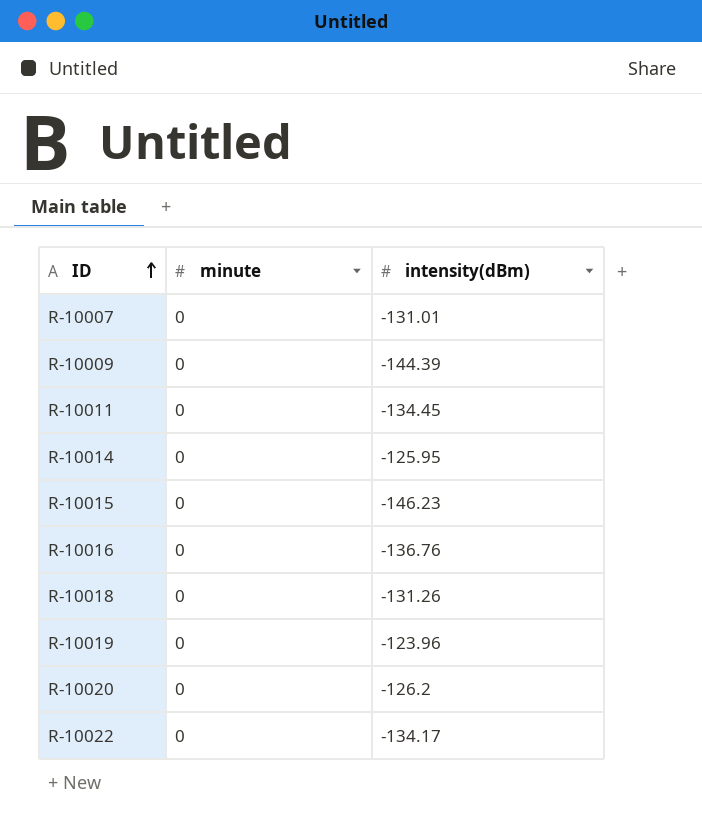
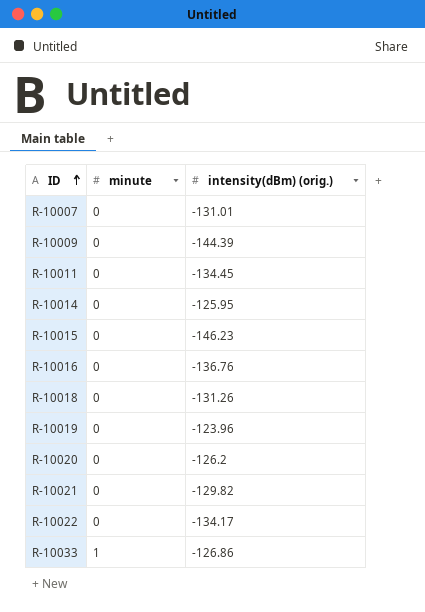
column name: intensity(dBm) -> intensity(dBm) (orig.)
row R-10021: none -> 0 | -129.82
row R-10033: none -> 1 | -126.86

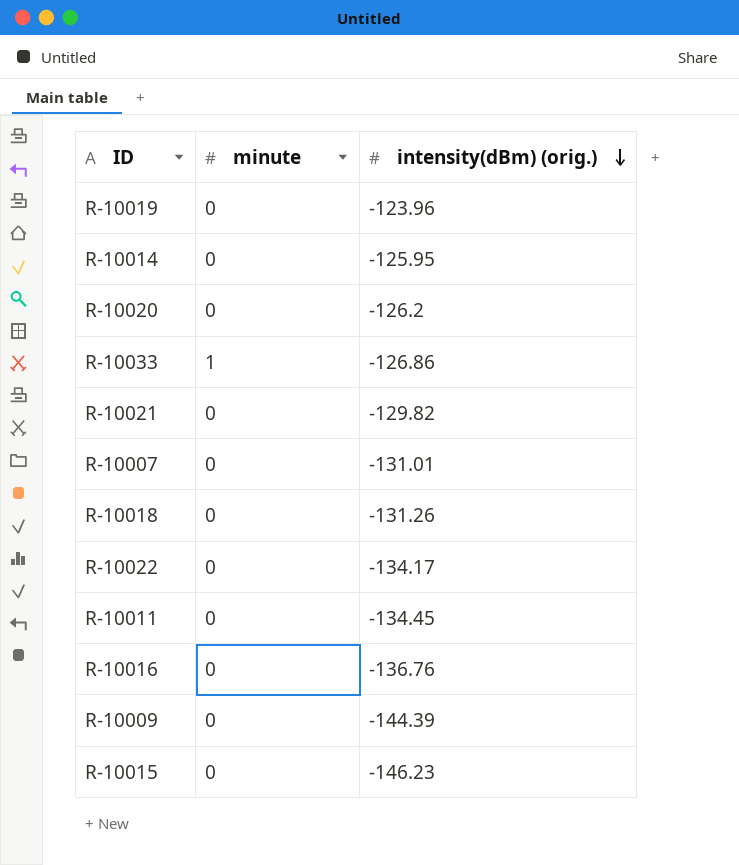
row order: ID ascending -> intensity(dBm) (orig.) descending

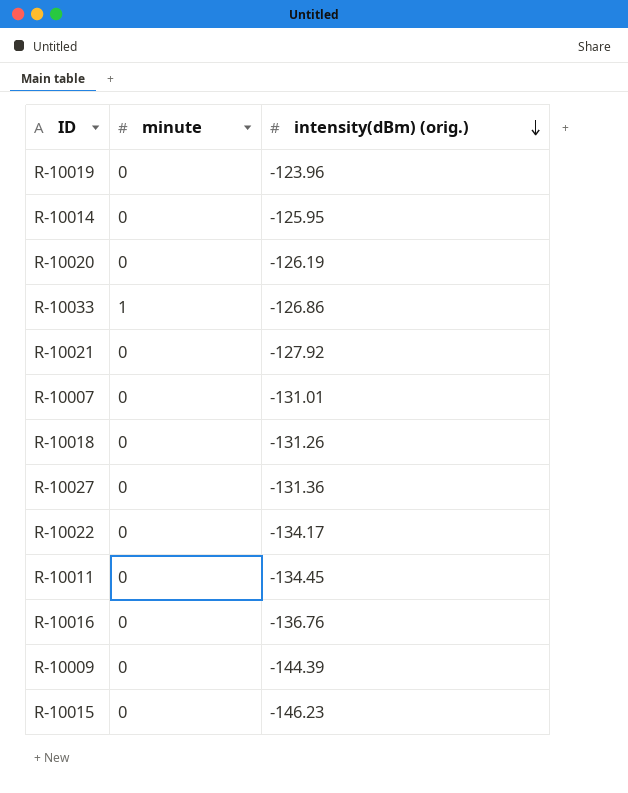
R-10020 | intensity(dBm) (orig.): -126.2 -> -126.19
R-10021 | intensity(dBm) (orig.): -129.82 -> -127.92
row R-10027: none -> 0 | -131.36

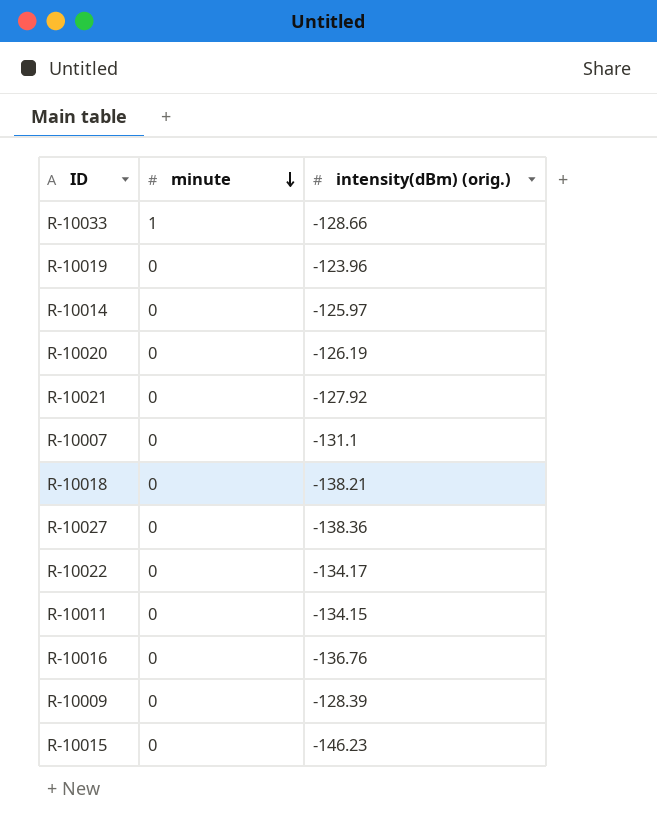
row order: intensity(dBm) (orig.) descending -> minute descending
R-10033 | intensity(dBm) (orig.): -126.86 -> -128.66
R-10014 | intensity(dBm) (orig.): -125.95 -> -125.97
R-10007 | intensity(dBm) (orig.): -131.01 -> -131.1
R-10018 | intensity(dBm) (orig.): -131.26 -> -138.21
R-10027 | intensity(dBm) (orig.): -131.36 -> -138.36
R-10011 | intensity(dBm) (orig.): -134.45 -> -134.15
R-10009 | intensity(dBm) (orig.): -144.39 -> -128.39

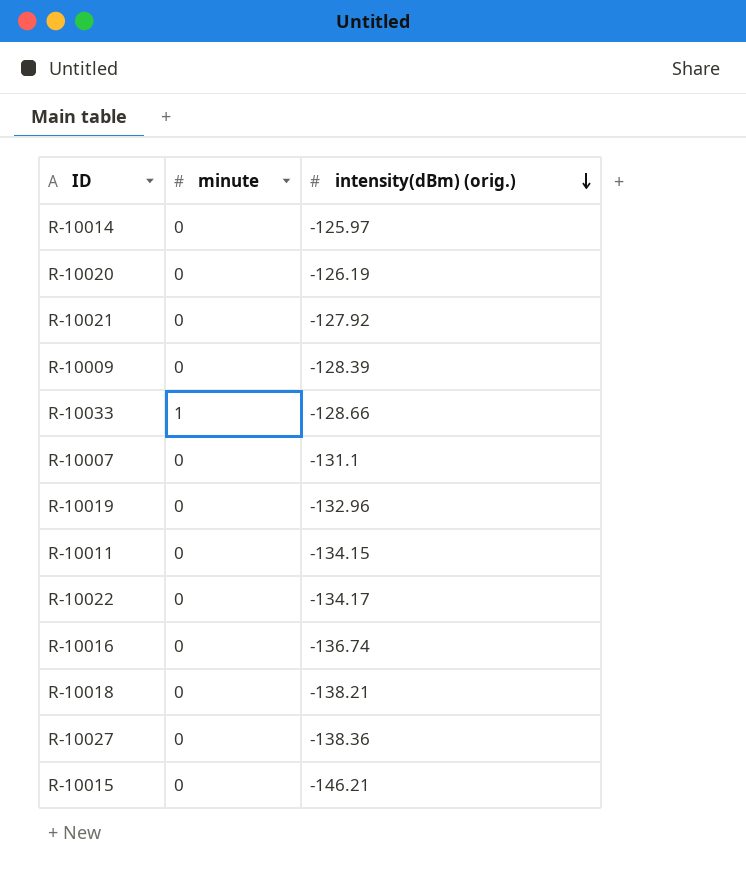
row order: minute descending -> intensity(dBm) (orig.) descending
R-10019 | intensity(dBm) (orig.): -123.96 -> -132.96
R-10016 | intensity(dBm) (orig.): -136.76 -> -136.74
R-10015 | intensity(dBm) (orig.): -146.23 -> -146.21

